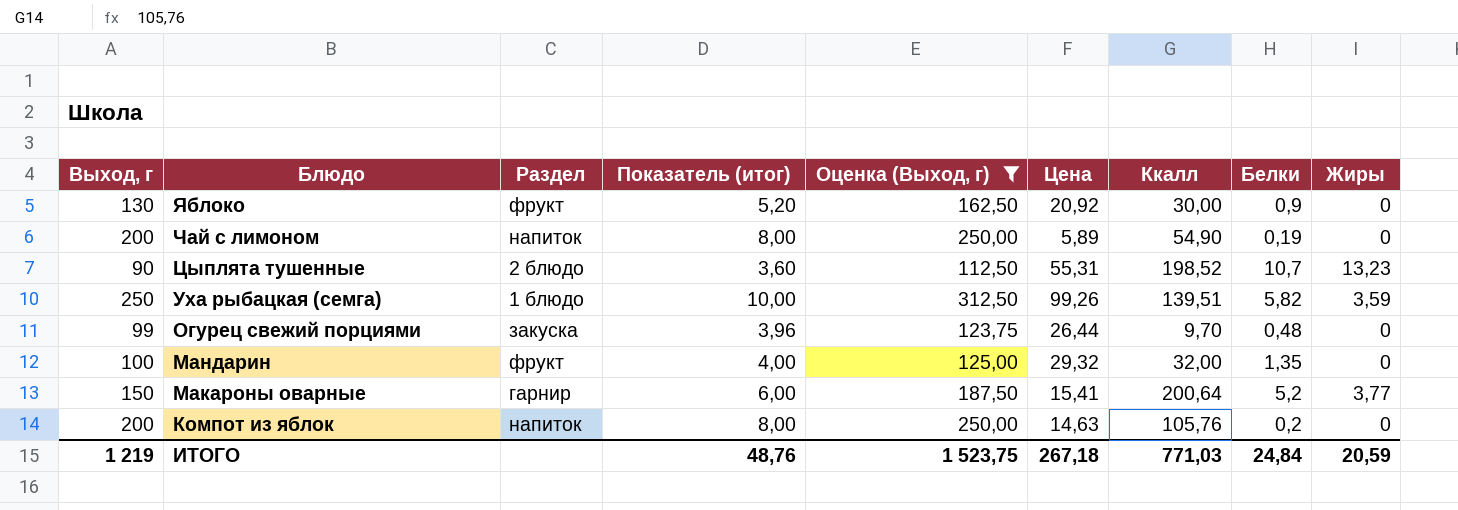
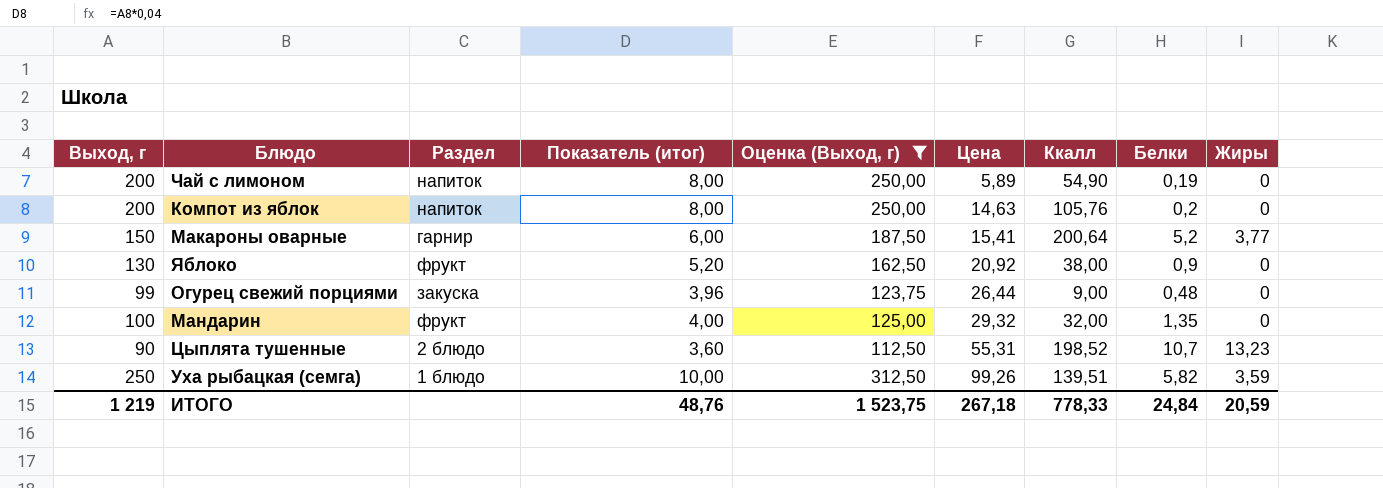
row order: Блюдо descending -> Цена ascending
Яблоко | Ккалл: 30,00 -> 38,00
Огурец свежий порциями | Ккалл: 9,70 -> 9,00
ИТОГО | Ккалл: 771,03 -> 778,33

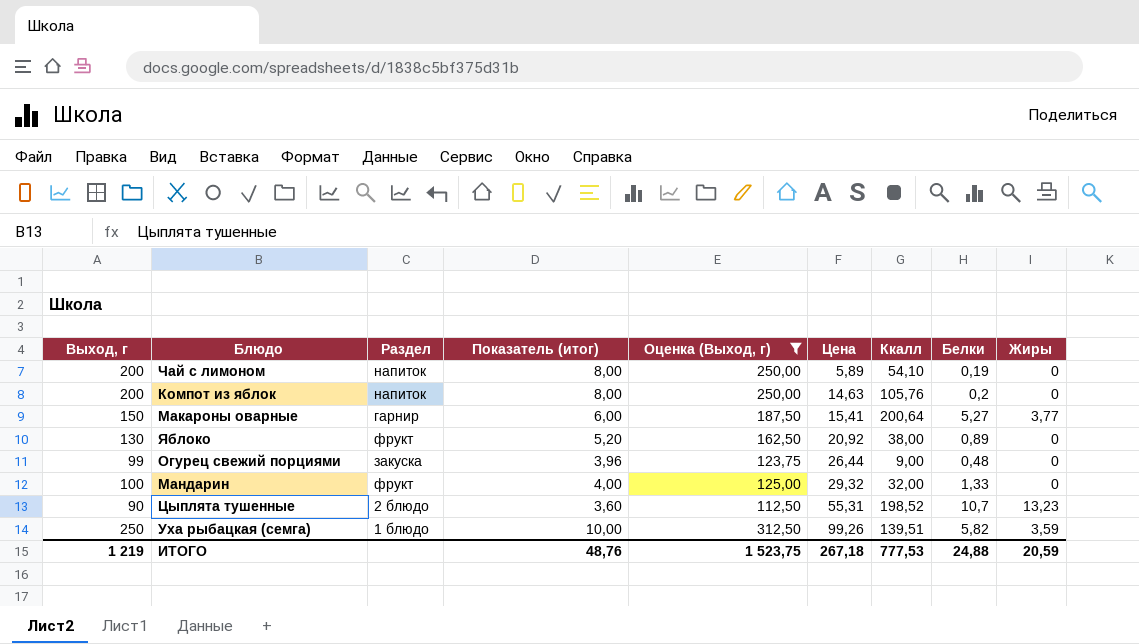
Чай с лимоном | Ккалл: 54,90 -> 54,10
Макароны оварные | Белки: 5,2 -> 5,27
Яблоко | Белки: 0,9 -> 0,89
Мандарин | Белки: 1,35 -> 1,33
ИТОГО | Ккалл: 778,33 -> 777,53
ИТОГО | Белки: 24,84 -> 24,88

